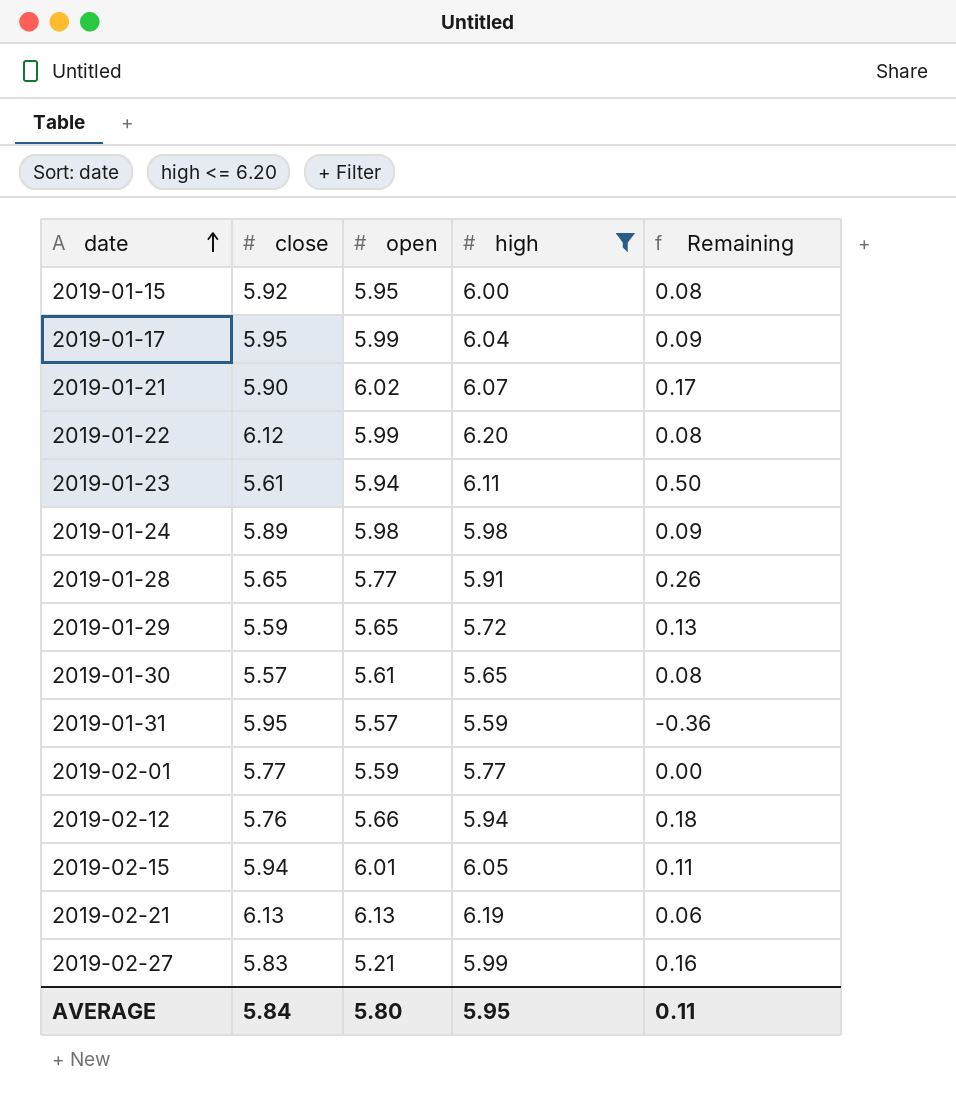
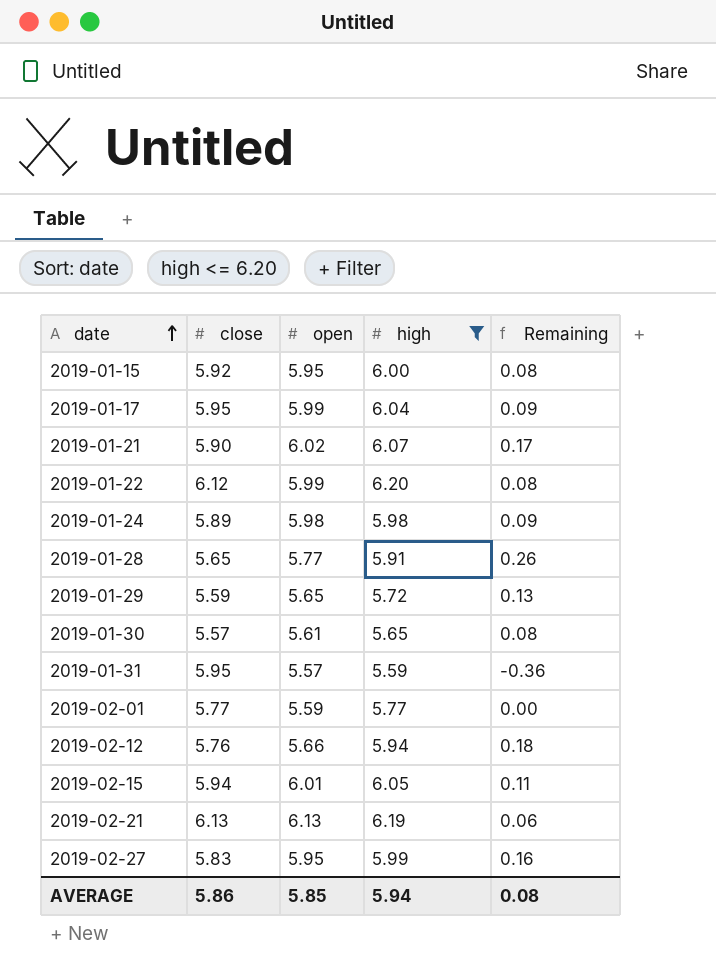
row 2019-01-23: 5.61 | 5.94 | 6.11 | 0.50 -> none
2019-02-27 | open: 5.21 -> 5.95
AVERAGE | close: 5.84 -> 5.86
AVERAGE | open: 5.80 -> 5.85
AVERAGE | high: 5.95 -> 5.94
AVERAGE | Remaining: 0.11 -> 0.08

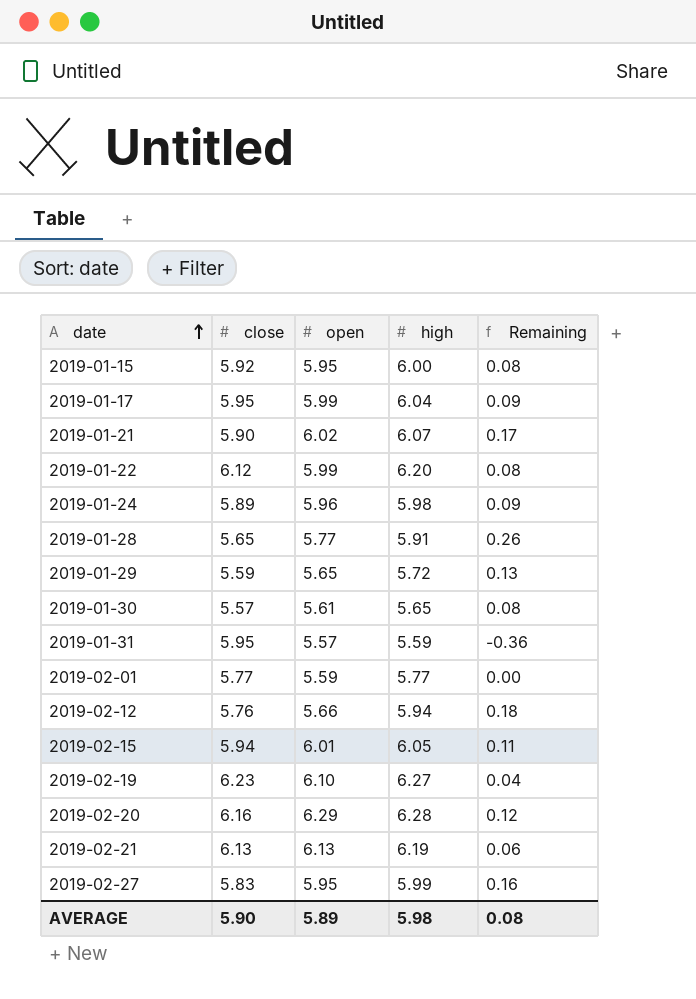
filter: high <= 6.20 -> none
2019-01-24 | open: 5.98 -> 5.96
AVERAGE | close: 5.86 -> 5.90
AVERAGE | open: 5.85 -> 5.89
AVERAGE | high: 5.94 -> 5.98

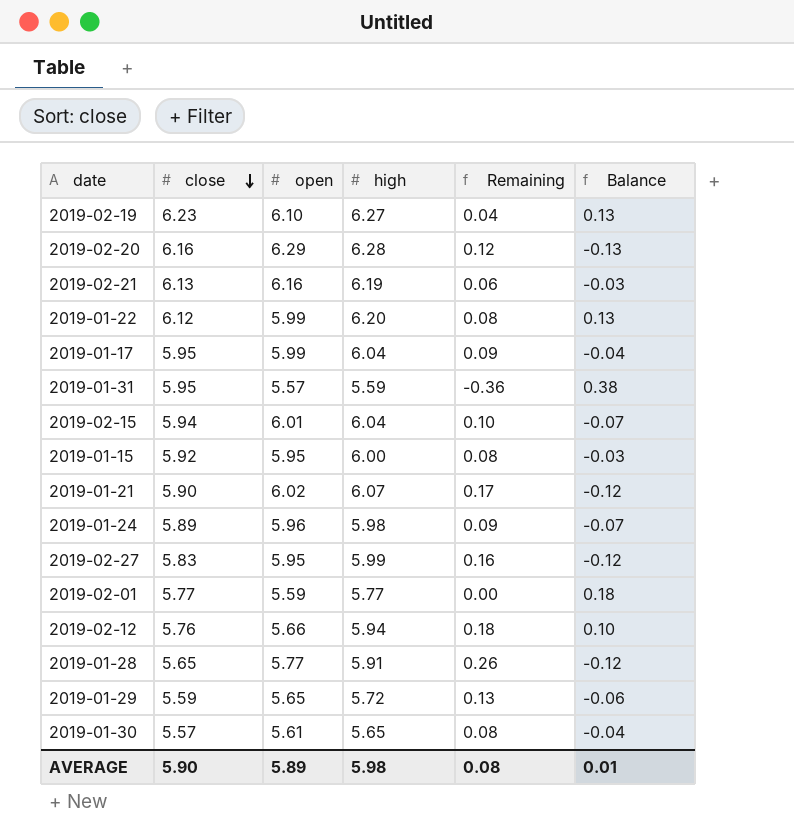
row order: date ascending -> close descending
column Balance | formula: none -> [close] - [open]
2019-02-21 | open: 6.13 -> 6.16
2019-02-15 | high: 6.05 -> 6.04
2019-02-15 | Remaining: 0.11 -> 0.10

